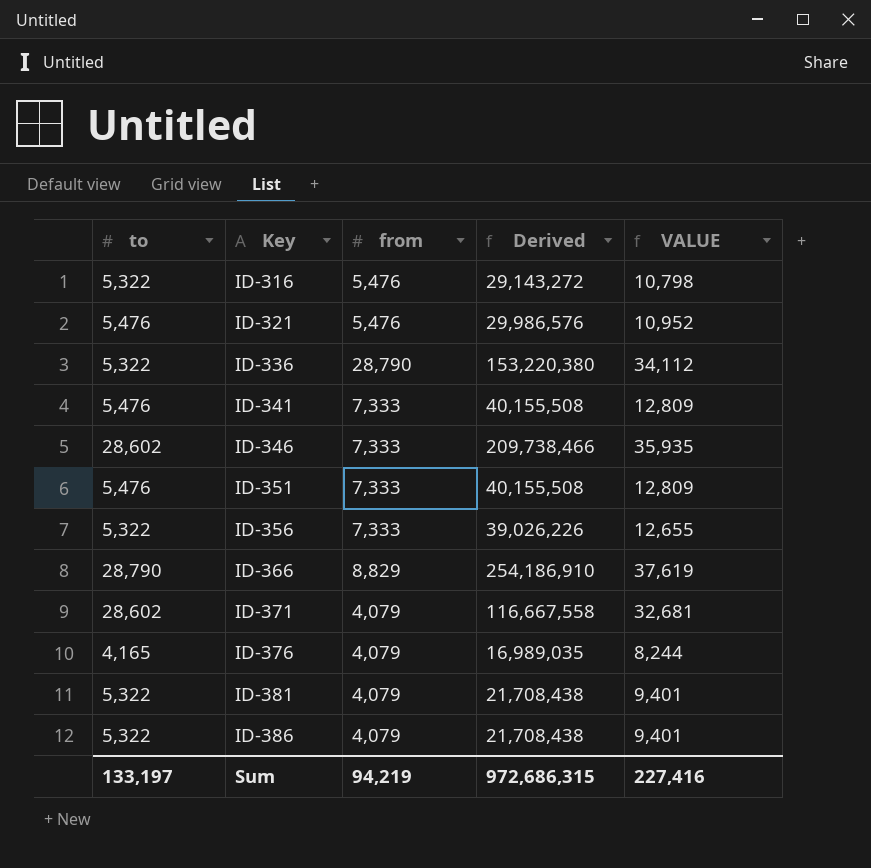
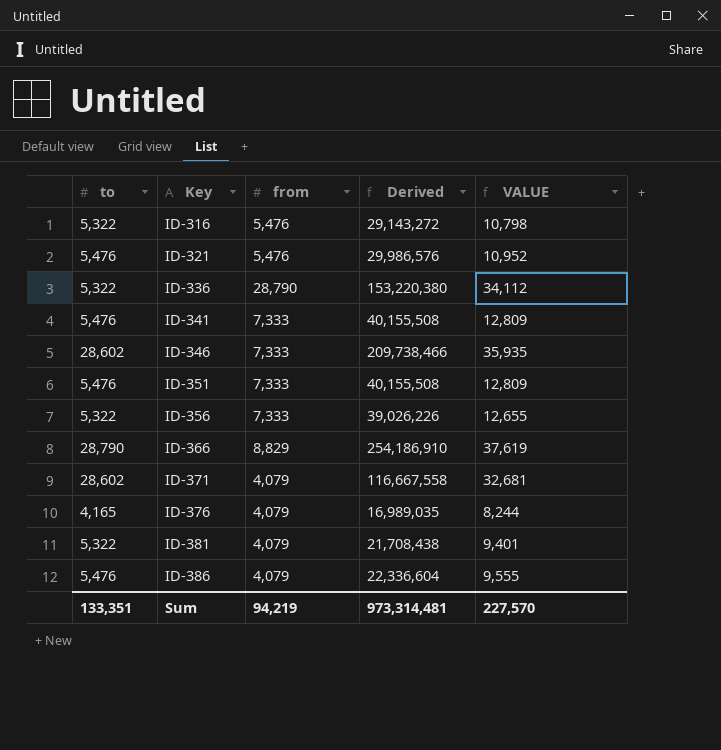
ID-386 | to: 5,322 -> 5,476
ID-386 | Derived: 21,708,438 -> 22,336,604
ID-386 | VALUE: 9,401 -> 9,555
Sum | to: 133,197 -> 133,351
Sum | Derived: 972,686,315 -> 973,314,481
Sum | VALUE: 227,416 -> 227,570

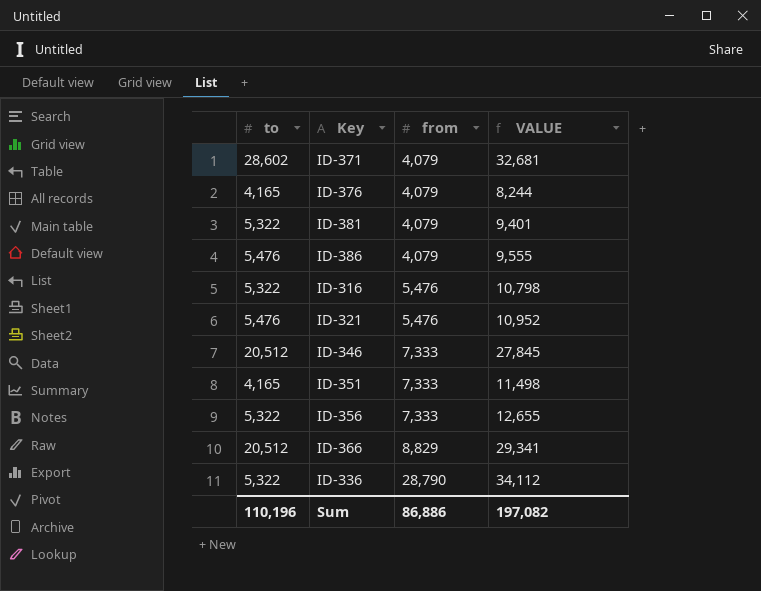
row order: Key ascending -> from ascending
column Derived | formula: [to] * [from] -> none
row ID-341: 5,476 | 7,333 | 40,155,508 | 12,809 -> none
ID-346 | to: 28,602 -> 20,512
ID-346 | VALUE: 35,935 -> 27,845
ID-351 | to: 5,476 -> 4,165
ID-351 | VALUE: 12,809 -> 11,498
ID-366 | to: 28,790 -> 20,512
ID-366 | VALUE: 37,619 -> 29,341
Sum | to: 133,351 -> 110,196
Sum | from: 94,219 -> 86,886
Sum | VALUE: 227,570 -> 197,082

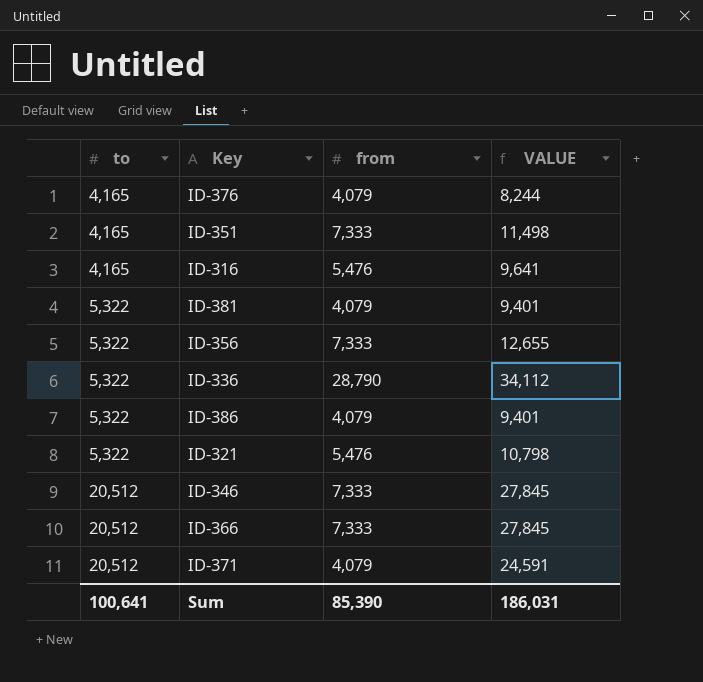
row order: from ascending -> to ascending
ID-316 | to: 5,322 -> 4,165
ID-316 | VALUE: 10,798 -> 9,641
ID-386 | to: 5,476 -> 5,322
ID-386 | VALUE: 9,555 -> 9,401
ID-321 | to: 5,476 -> 5,322
ID-321 | VALUE: 10,952 -> 10,798
ID-366 | from: 8,829 -> 7,333
ID-366 | VALUE: 29,341 -> 27,845
ID-371 | to: 28,602 -> 20,512
ID-371 | VALUE: 32,681 -> 24,591
Sum | to: 110,196 -> 100,641
Sum | from: 86,886 -> 85,390
Sum | VALUE: 197,082 -> 186,031

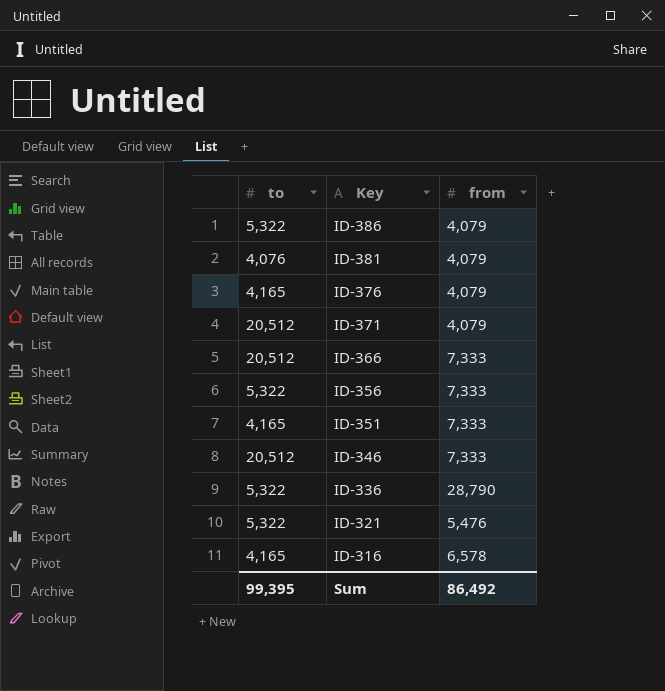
row order: to ascending -> Key descending
column VALUE | formula: [to] + [from] -> none
ID-381 | to: 5,322 -> 4,076
ID-316 | from: 5,476 -> 6,578
Sum | to: 100,641 -> 99,395
Sum | from: 85,390 -> 86,492

